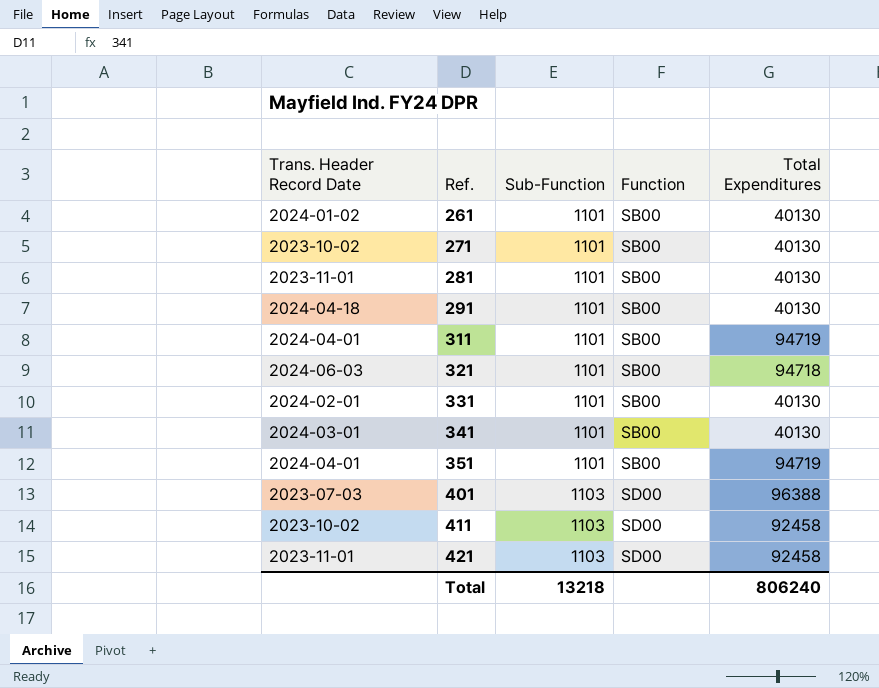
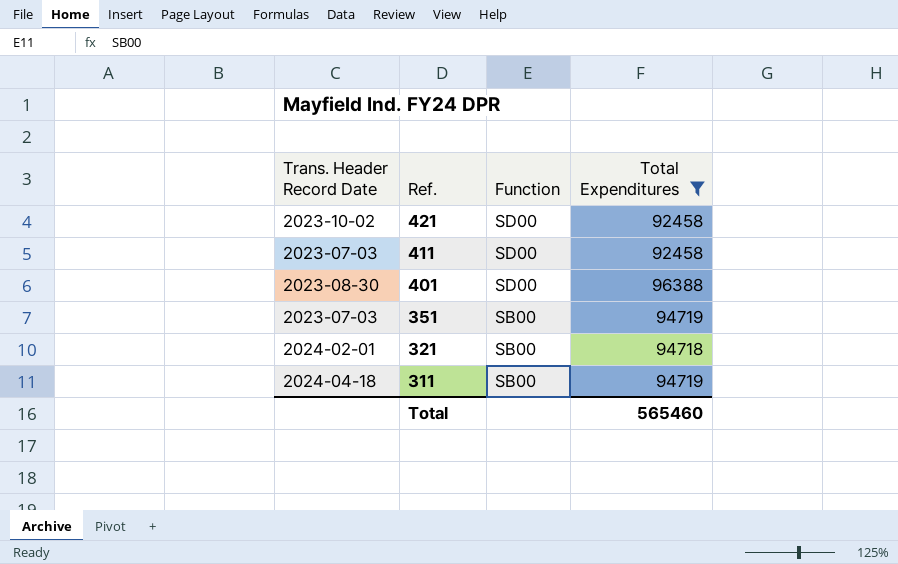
filter: none -> Total Expenditures != 40130
row order: Ref. ascending -> Ref. descending
column Sub-Function | position: 3 -> none
421 | Trans. Header Record Date: 2023-11-01 -> 2023-10-02
411 | Trans. Header Record Date: 2023-10-02 -> 2023-07-03
401 | Trans. Header Record Date: 2023-07-03 -> 2023-08-30
351 | Trans. Header Record Date: 2024-04-01 -> 2023-07-03
321 | Trans. Header Record Date: 2024-06-03 -> 2024-02-01
311 | Trans. Header Record Date: 2024-04-01 -> 2024-04-18
Total | Total Expenditures: 806240 -> 565460

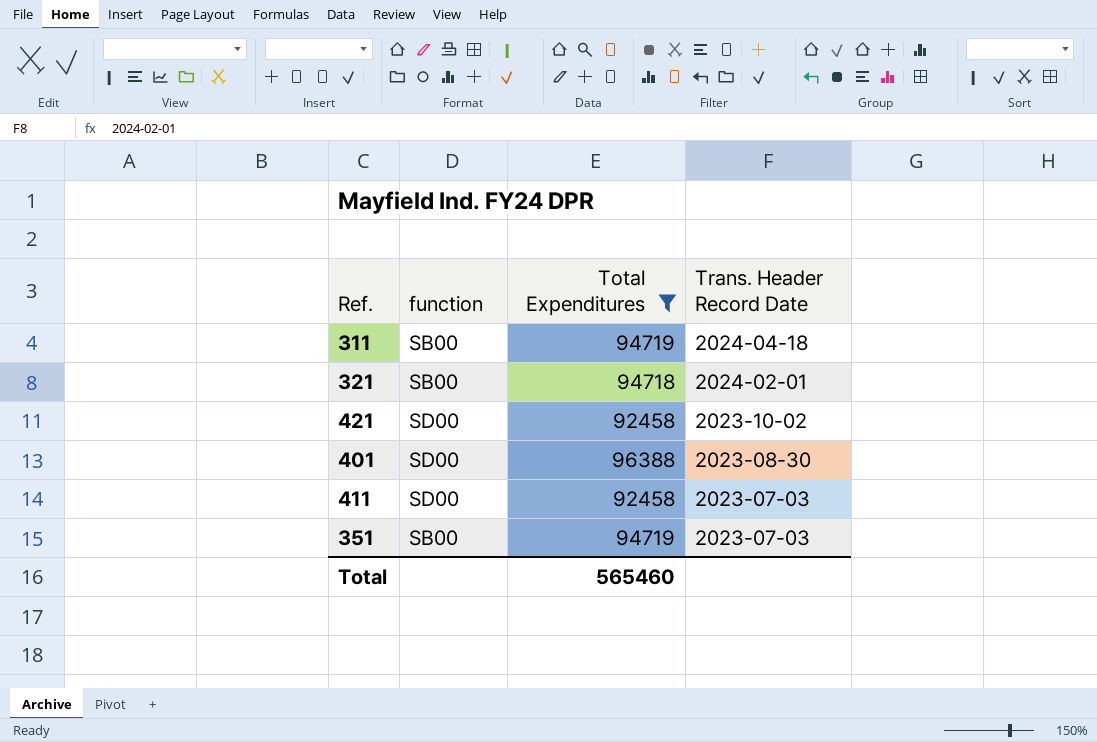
row order: Ref. descending -> Trans. Header Record Date descending
column name: Function -> function
column Trans. Header Record Date | position: 1 -> 4

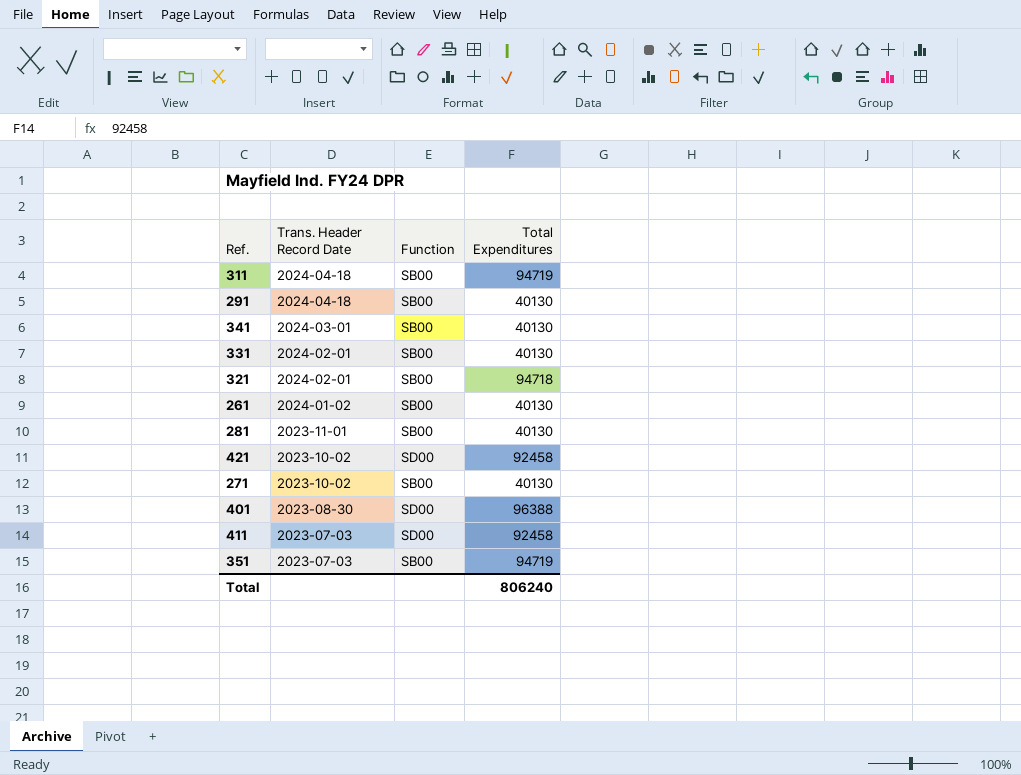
filter: Total Expenditures != 40130 -> none
column Trans. Header Record Date | position: 4 -> 2
column name: function -> Function
Total | Total Expenditures: 565460 -> 806240

